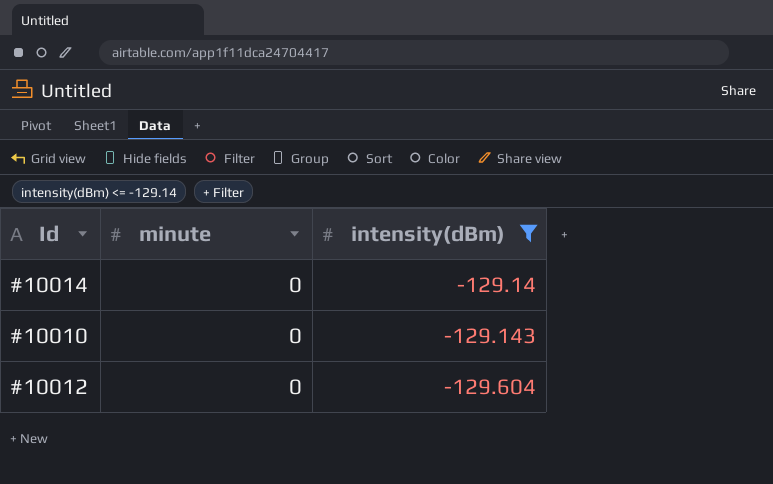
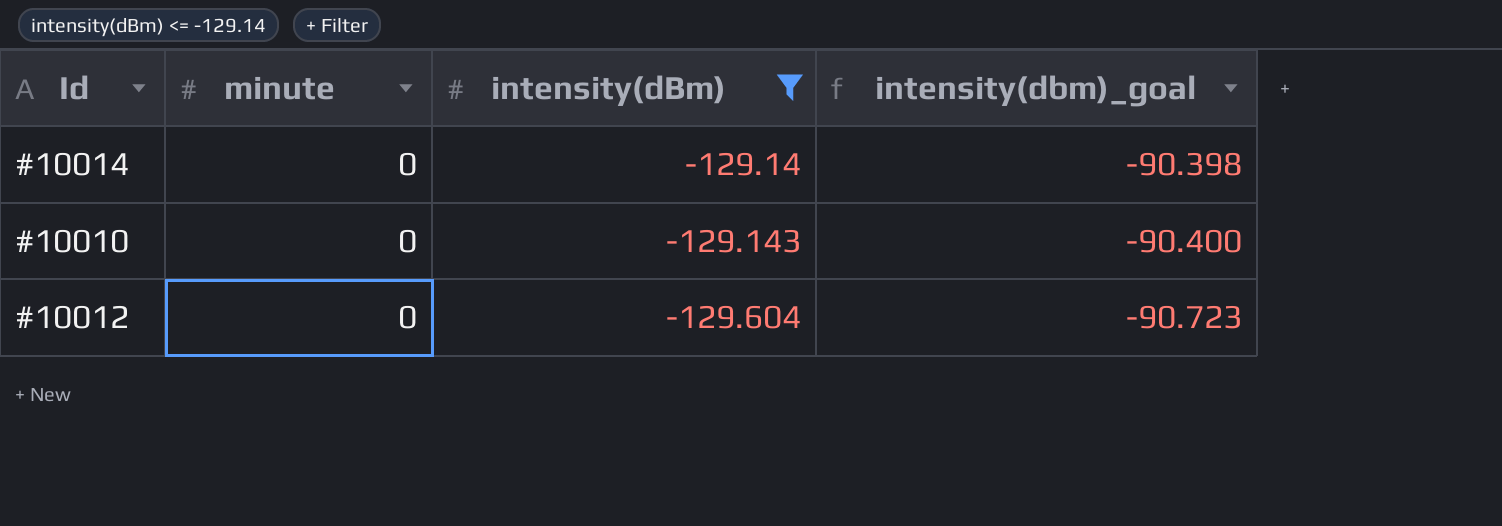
column intensity(dbm)_goal | formula: none -> [intensity(dBm)] * 0.7

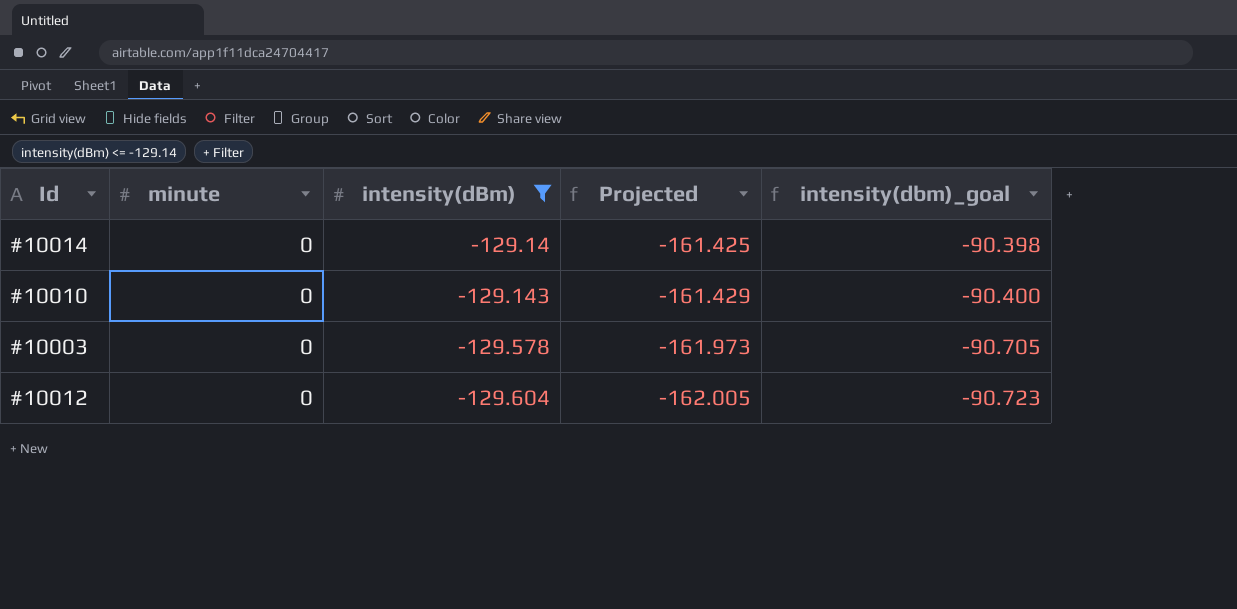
column Projected | formula: none -> [intensity(dBm)] * 1.25
row #10003: none -> 0 | -129.578 | -161.973 | -90.705

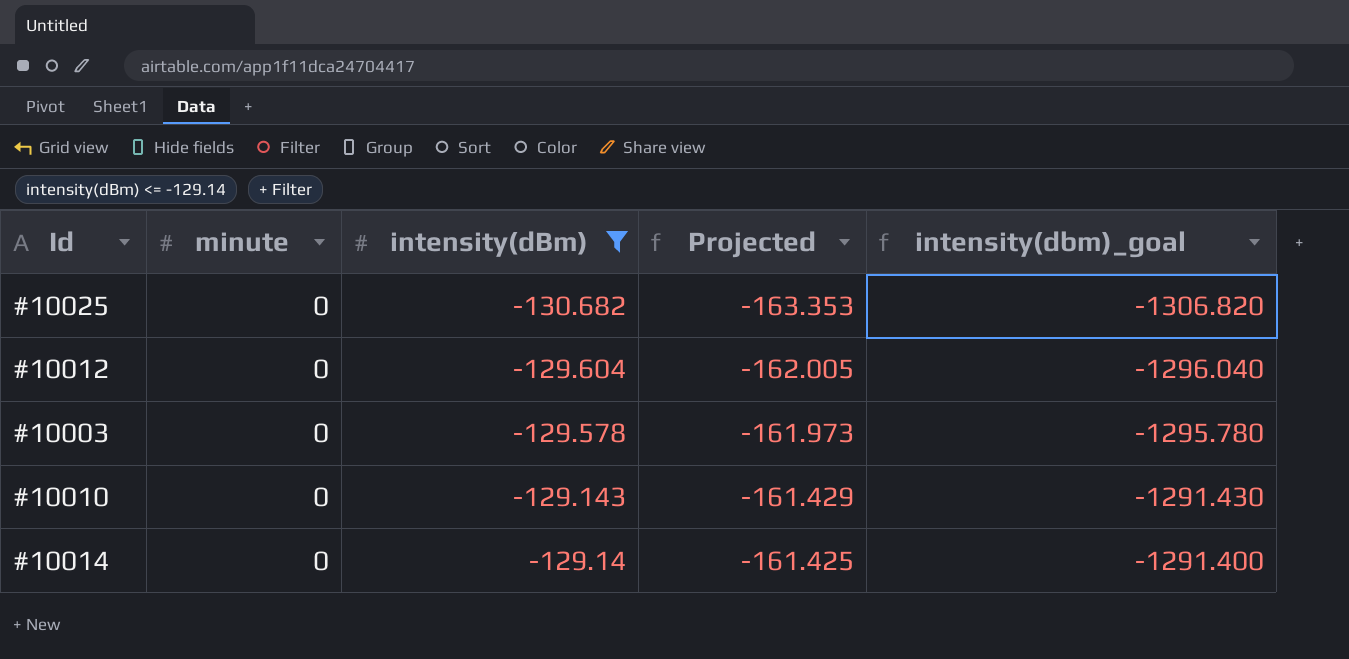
row order: intensity(dBm) descending -> intensity(dBm) ascending
column intensity(dbm)_goal | formula: [intensity(dBm)] * 0.7 -> [intensity(dBm)] * 10
row #10025: none -> 0 | -130.682 | -163.353 | -1306.820

